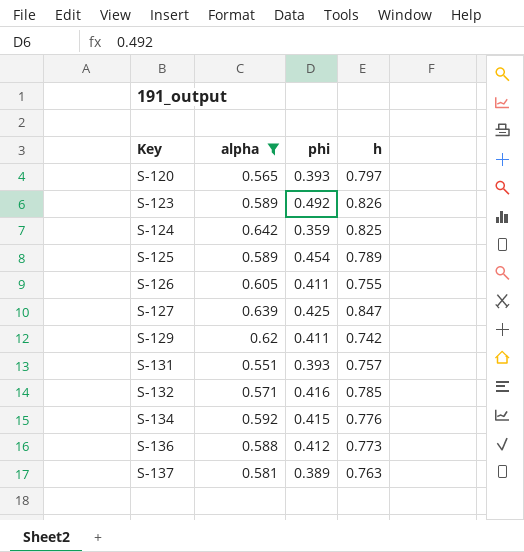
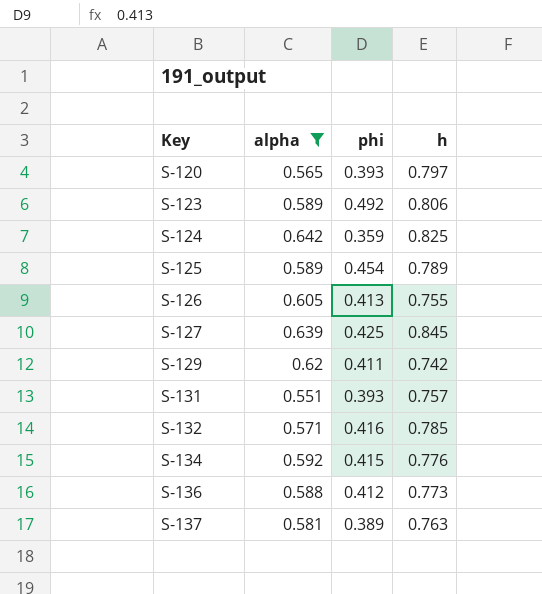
S-123 | h: 0.826 -> 0.806
S-126 | phi: 0.411 -> 0.413
S-127 | h: 0.847 -> 0.845

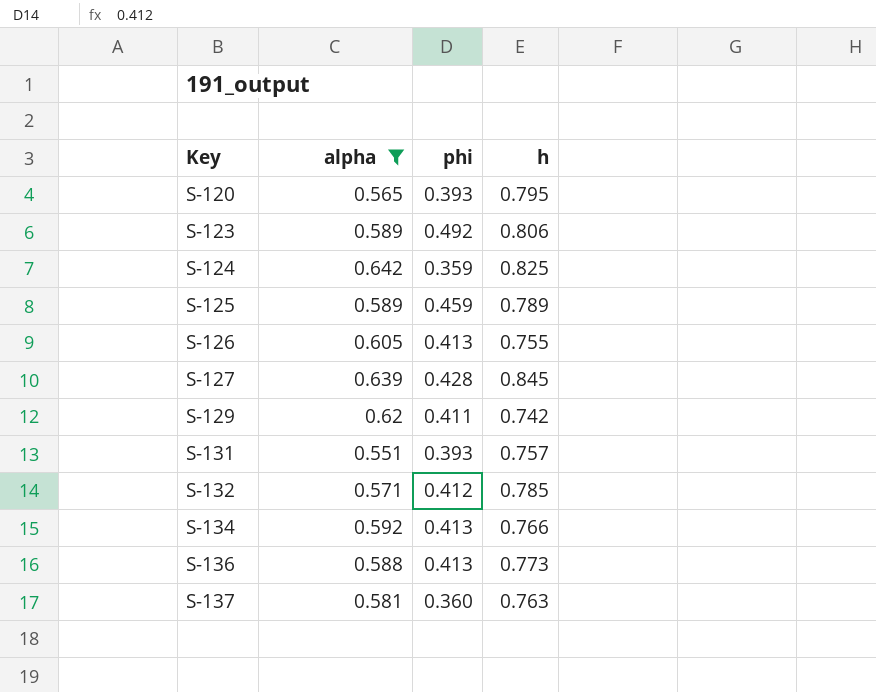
S-120 | h: 0.797 -> 0.795
S-125 | phi: 0.454 -> 0.459
S-127 | phi: 0.425 -> 0.428
S-132 | phi: 0.416 -> 0.412
S-134 | phi: 0.415 -> 0.413
S-134 | h: 0.776 -> 0.766
S-136 | phi: 0.412 -> 0.413
S-137 | phi: 0.389 -> 0.360

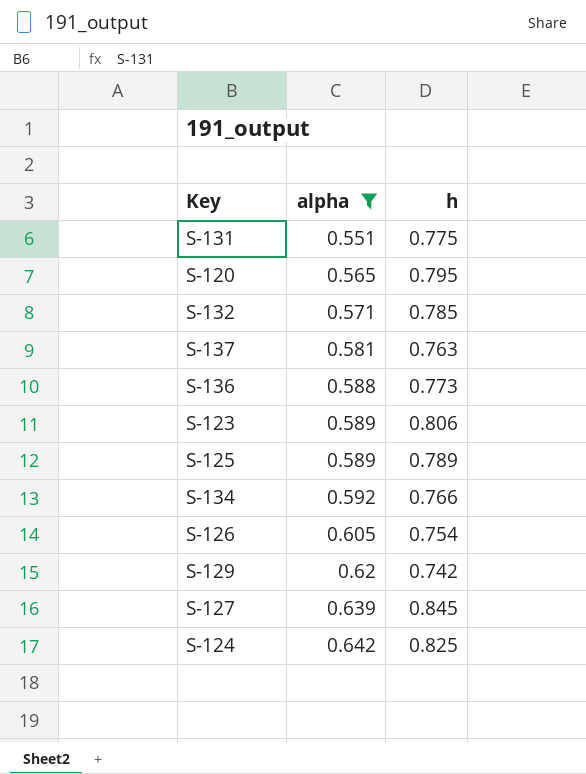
row order: Key ascending -> alpha ascending
column phi | position: 3 -> none
S-131 | h: 0.757 -> 0.775
S-126 | h: 0.755 -> 0.754

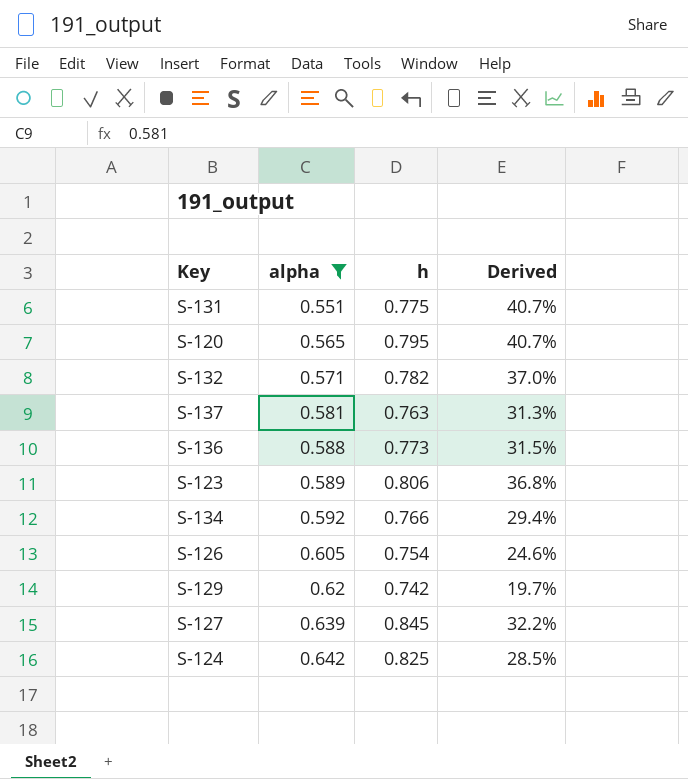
column Derived | formula: none -> ([h] - [alpha]) / [alpha]
row S-125: 0.589 | 0.789 -> none
S-132 | h: 0.785 -> 0.782

